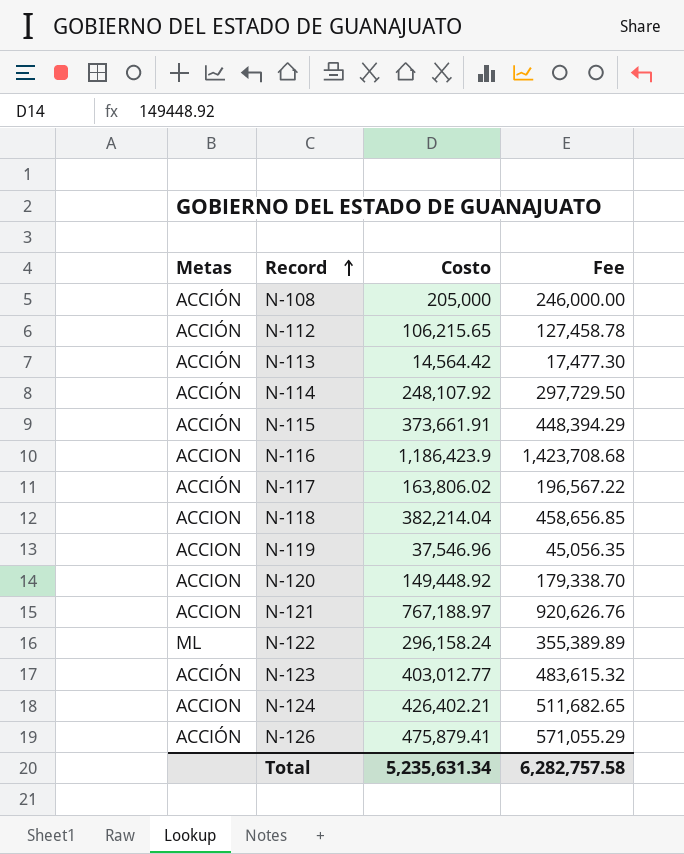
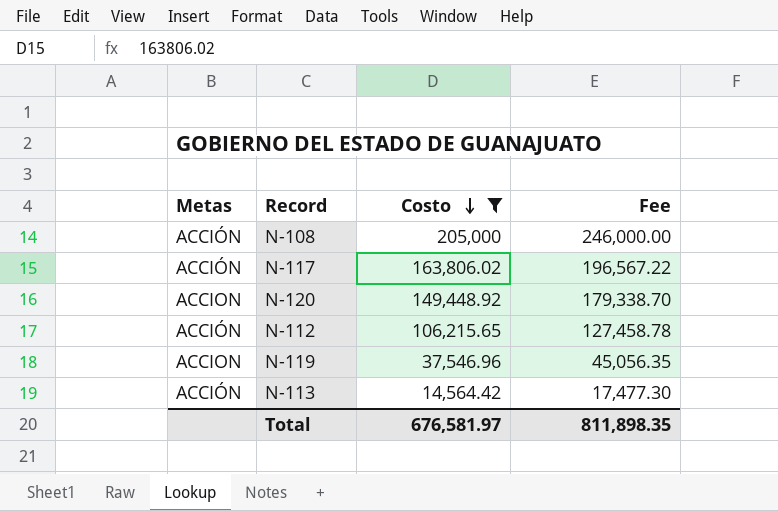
filter: none -> Costo <= 205,000
row order: Record ascending -> Costo descending
Total | Costo: 5,235,631.34 -> 676,581.97
Total | Fee: 6,282,757.58 -> 811,898.35

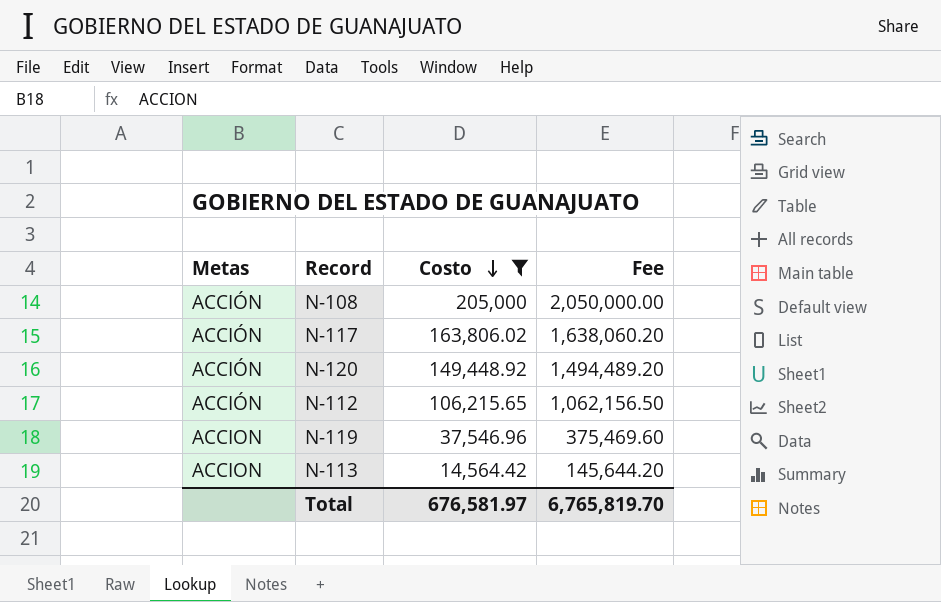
column Fee | formula: [Costo] * 1.2 -> [Costo] * 10
N-120 | Metas: ACCION -> ACCIÓN
N-113 | Metas: ACCIÓN -> ACCION
Total | Fee: 811,898.35 -> 6,765,819.70

